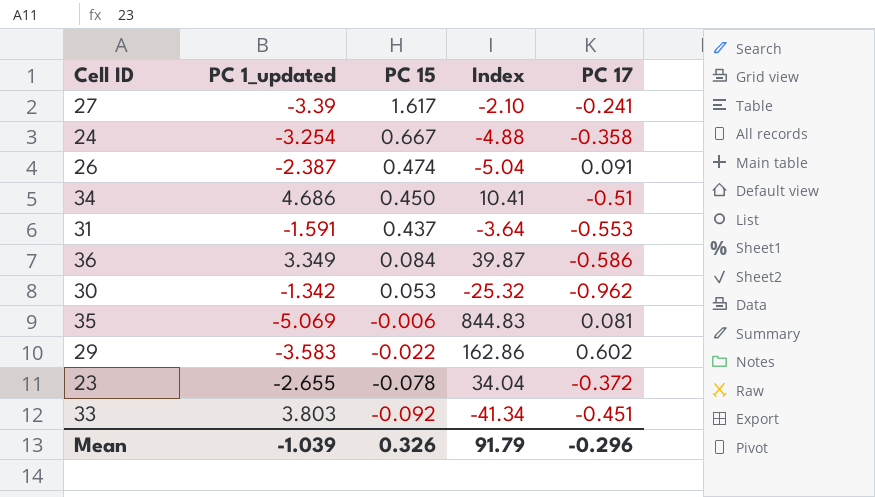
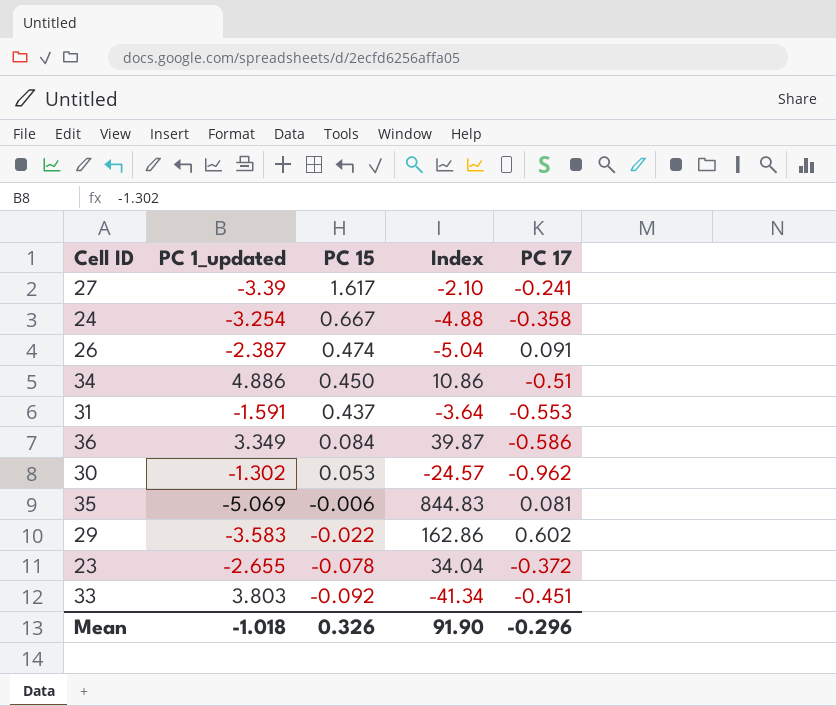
34 | PC 1_updated: 4.686 -> 4.886
34 | Index: 10.41 -> 10.86
30 | PC 1_updated: -1.342 -> -1.302
30 | Index: -25.32 -> -24.57
Mean | PC 1_updated: -1.039 -> -1.018
Mean | Index: 91.79 -> 91.90

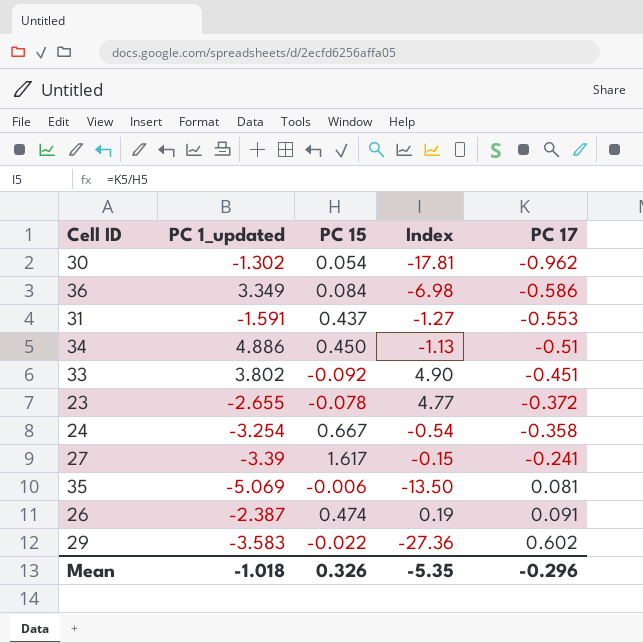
row order: PC 15 descending -> PC 17 ascending
column Index | formula: [PC 1_updated] / [PC 15] -> [PC 17] / [PC 15]
30 | PC 15: 0.053 -> 0.054
33 | PC 1_updated: 3.803 -> 3.802
Mean | Index: 91.90 -> -5.35

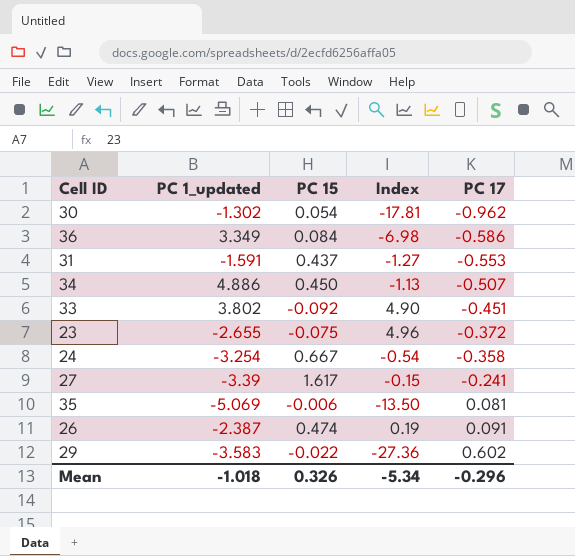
34 | PC 17: -0.51 -> -0.507
23 | PC 15: -0.078 -> -0.075
23 | Index: 4.77 -> 4.96
Mean | Index: -5.35 -> -5.34

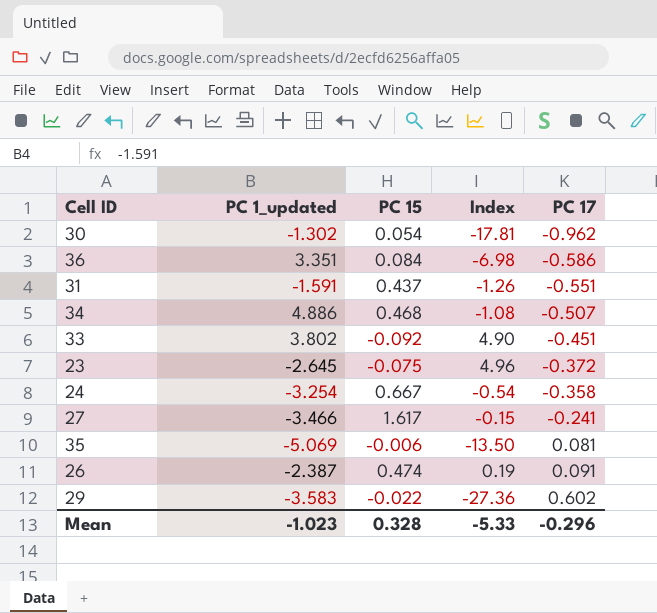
36 | PC 1_updated: 3.349 -> 3.351
31 | Index: -1.27 -> -1.26
31 | PC 17: -0.553 -> -0.551
34 | PC 15: 0.450 -> 0.468
34 | Index: -1.13 -> -1.08
23 | PC 1_updated: -2.655 -> -2.645
27 | PC 1_updated: -3.39 -> -3.466
Mean | PC 1_updated: -1.018 -> -1.023
Mean | PC 15: 0.326 -> 0.328
Mean | Index: -5.34 -> -5.33

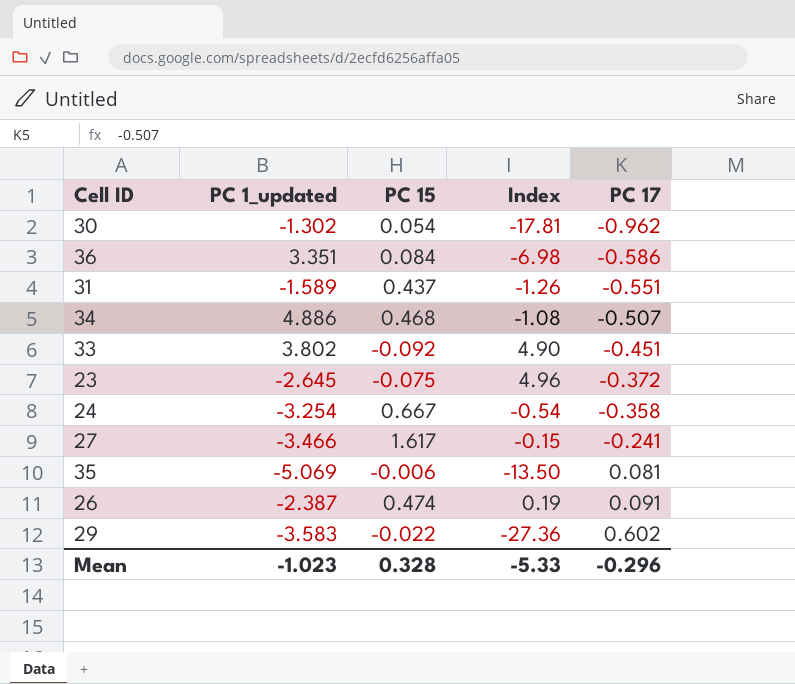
31 | PC 1_updated: -1.591 -> -1.589

